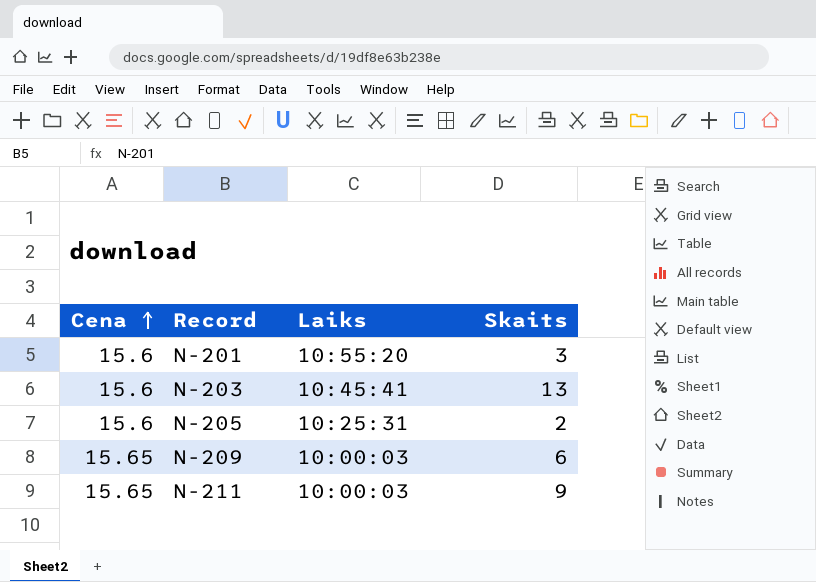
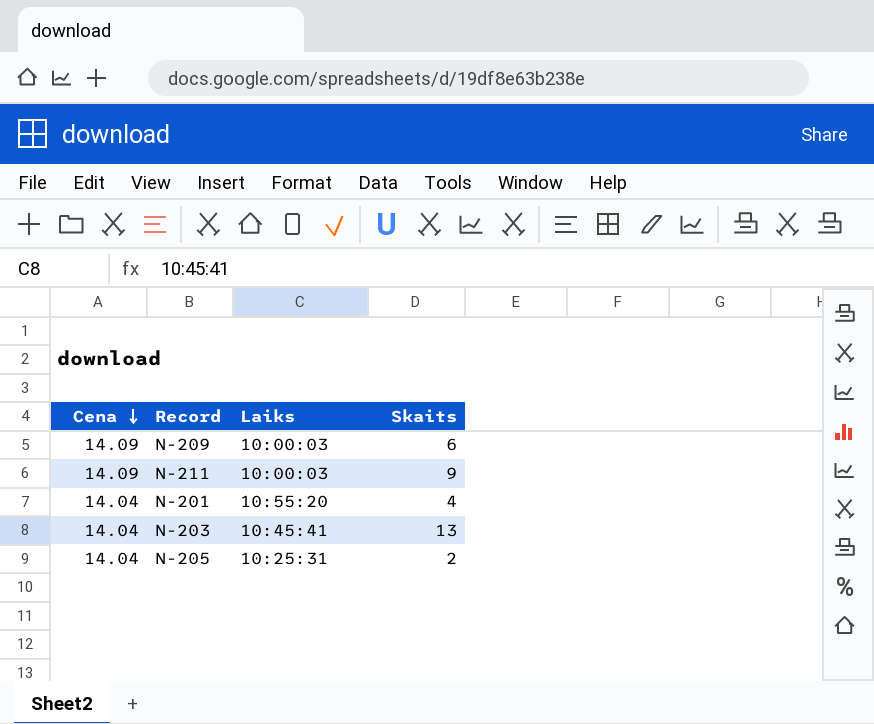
row order: Cena ascending -> Cena descending
N-209 | Cena: 15.65 -> 14.09
N-211 | Cena: 15.65 -> 14.09
N-201 | Cena: 15.6 -> 14.04
N-201 | Skaits: 3 -> 4
N-203 | Cena: 15.6 -> 14.04
N-205 | Cena: 15.6 -> 14.04

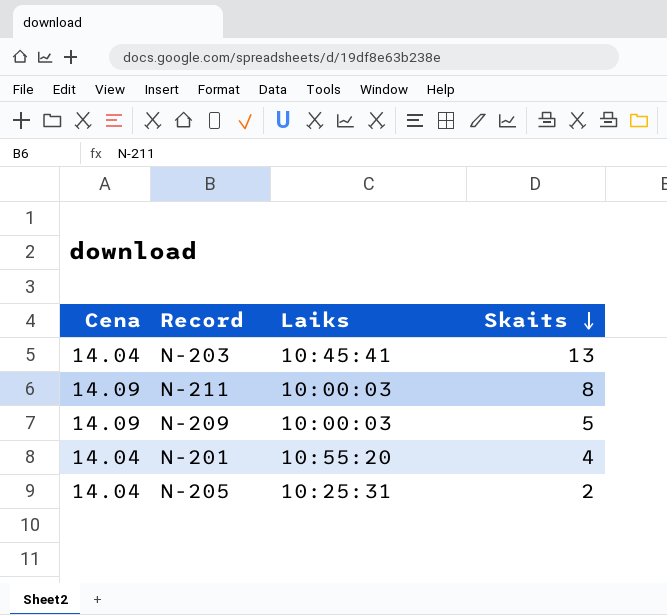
row order: Cena descending -> Skaits descending
N-211 | Skaits: 9 -> 8
N-209 | Skaits: 6 -> 5

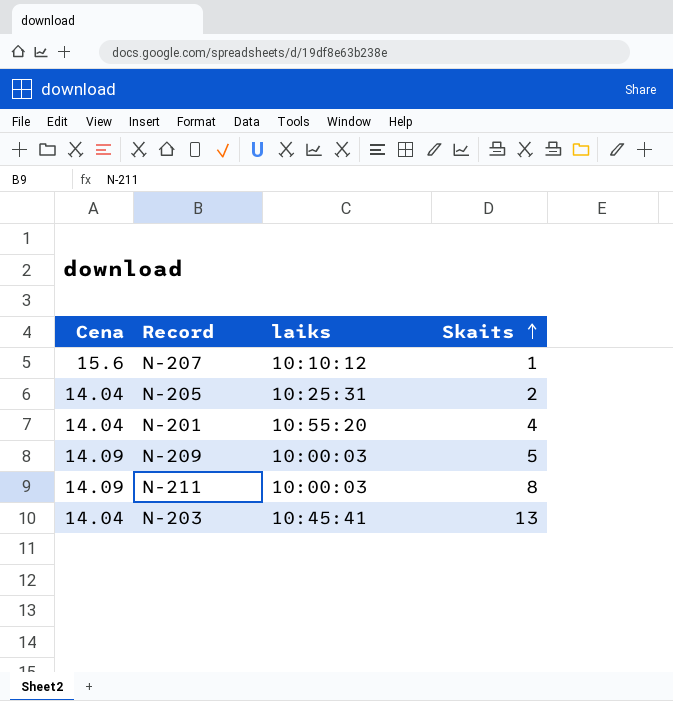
row order: Skaits descending -> Skaits ascending
column name: Laiks -> laiks
row N-207: none -> 15.6 | 10:10:12 | 1

